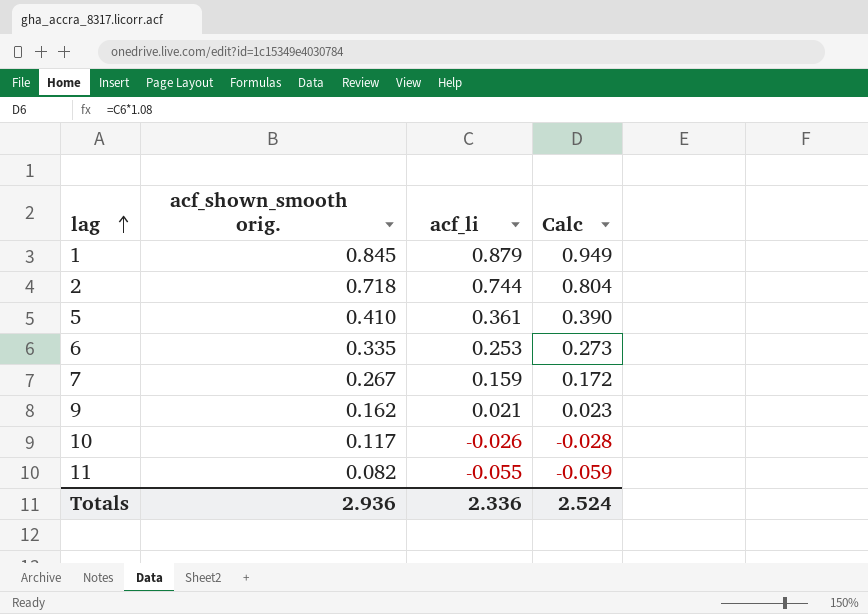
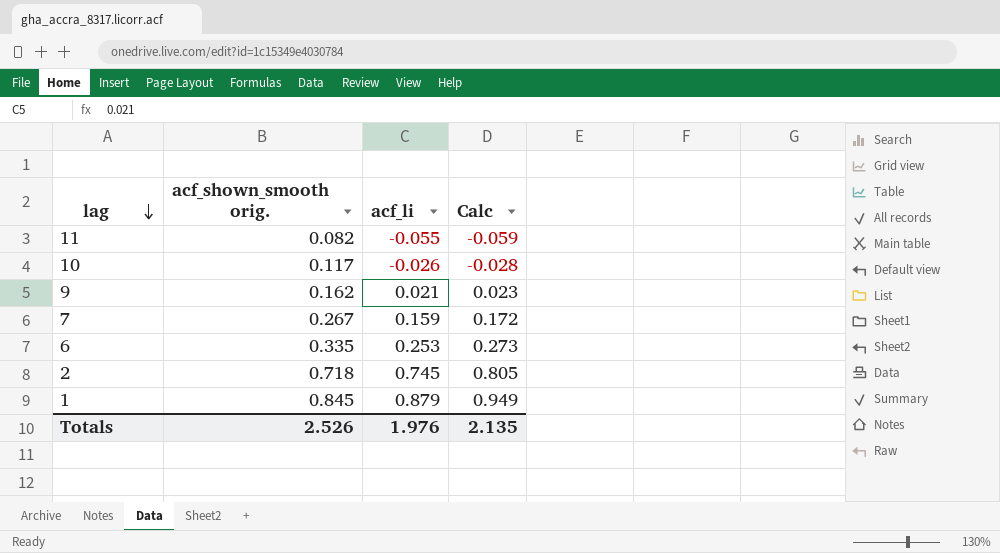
row order: lag ascending -> lag descending
row 5: 0.410 | 0.361 | 0.390 -> none
2 | acf_li: 0.744 -> 0.745
2 | Calc: 0.804 -> 0.805
Totals | acf_shown_smooth orig.: 2.936 -> 2.526
Totals | acf_li: 2.336 -> 1.976
Totals | Calc: 2.524 -> 2.135

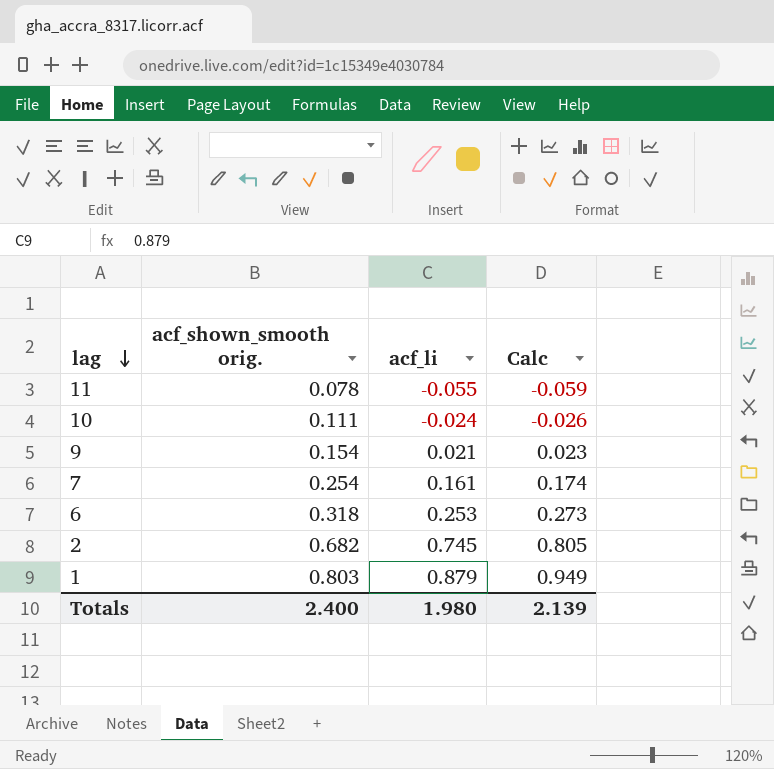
11 | acf_shown_smooth orig.: 0.082 -> 0.078
10 | acf_shown_smooth orig.: 0.117 -> 0.111
10 | acf_li: -0.026 -> -0.024
10 | Calc: -0.028 -> -0.026
9 | acf_shown_smooth orig.: 0.162 -> 0.154
7 | acf_shown_smooth orig.: 0.267 -> 0.254
7 | acf_li: 0.159 -> 0.161
7 | Calc: 0.172 -> 0.174
6 | acf_shown_smooth orig.: 0.335 -> 0.318
2 | acf_shown_smooth orig.: 0.718 -> 0.682
1 | acf_shown_smooth orig.: 0.845 -> 0.803
Totals | acf_shown_smooth orig.: 2.526 -> 2.400
Totals | acf_li: 1.976 -> 1.980
Totals | Calc: 2.135 -> 2.139

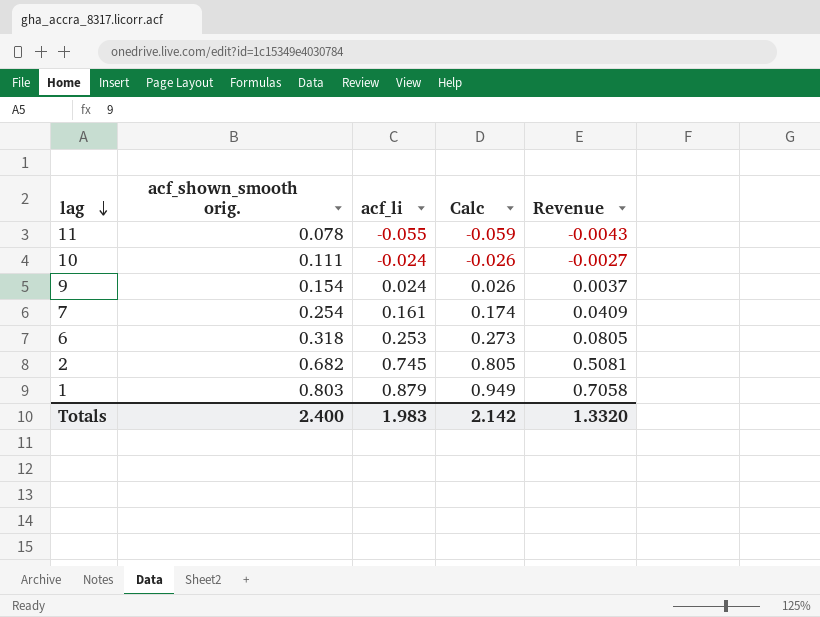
column Revenue | formula: none -> [acf_shown_smooth orig.] * [acf_li]
9 | acf_li: 0.021 -> 0.024
9 | Calc: 0.023 -> 0.026
Totals | acf_li: 1.980 -> 1.983
Totals | Calc: 2.139 -> 2.142

